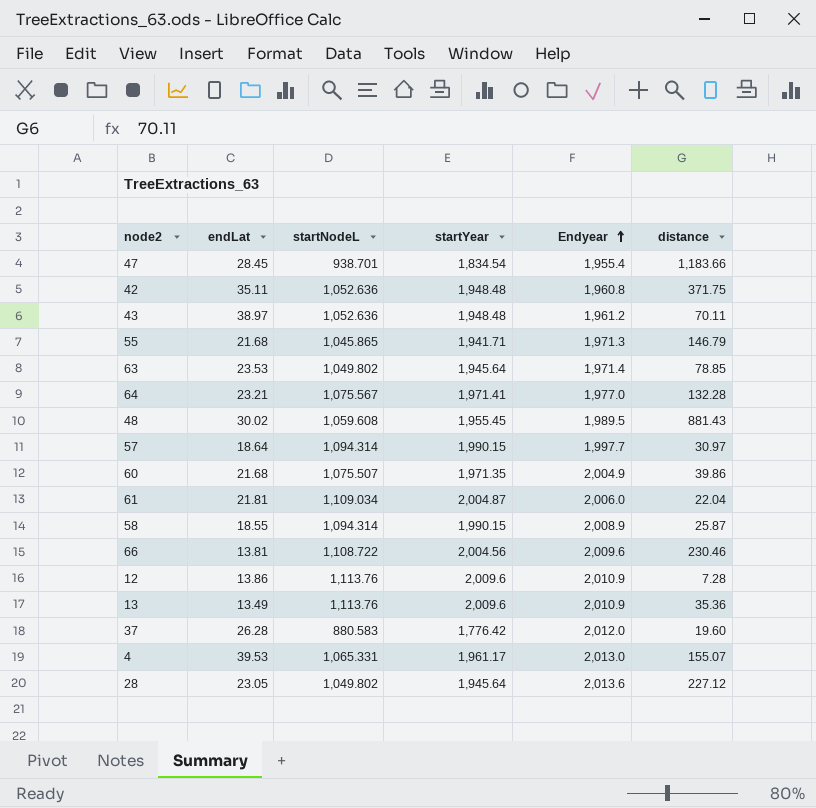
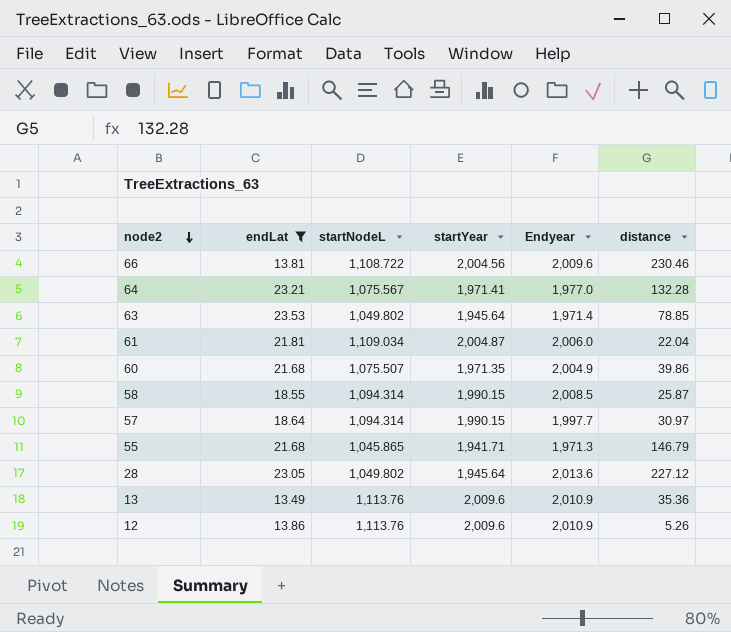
filter: none -> endLat <= 23.53
row order: Endyear ascending -> node2 descending
58 | Endyear: 2,008.9 -> 2,008.5
12 | distance: 7.28 -> 5.26

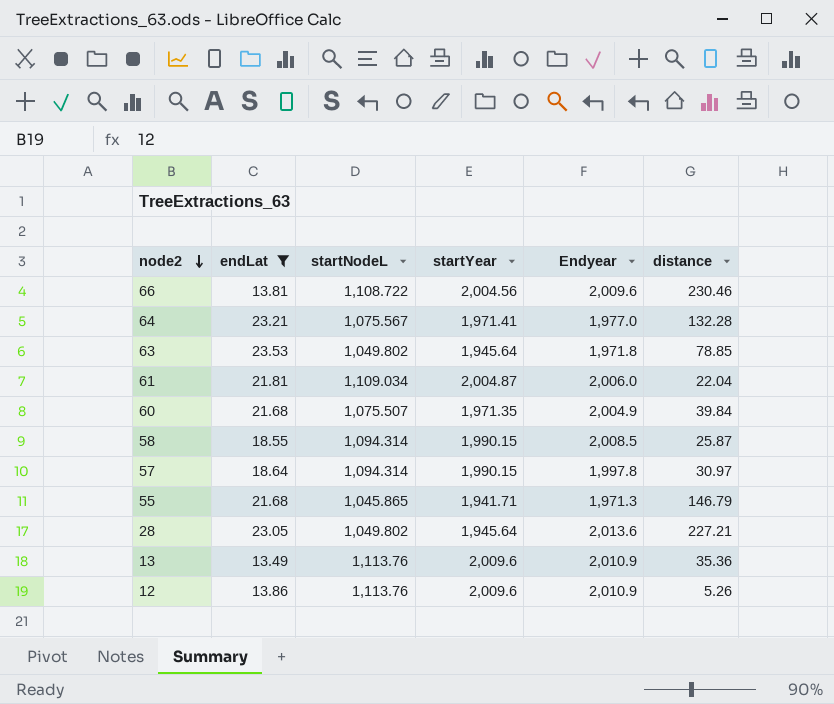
63 | Endyear: 1,971.4 -> 1,971.8
60 | distance: 39.86 -> 39.84
57 | Endyear: 1,997.7 -> 1,997.8
28 | distance: 227.12 -> 227.21

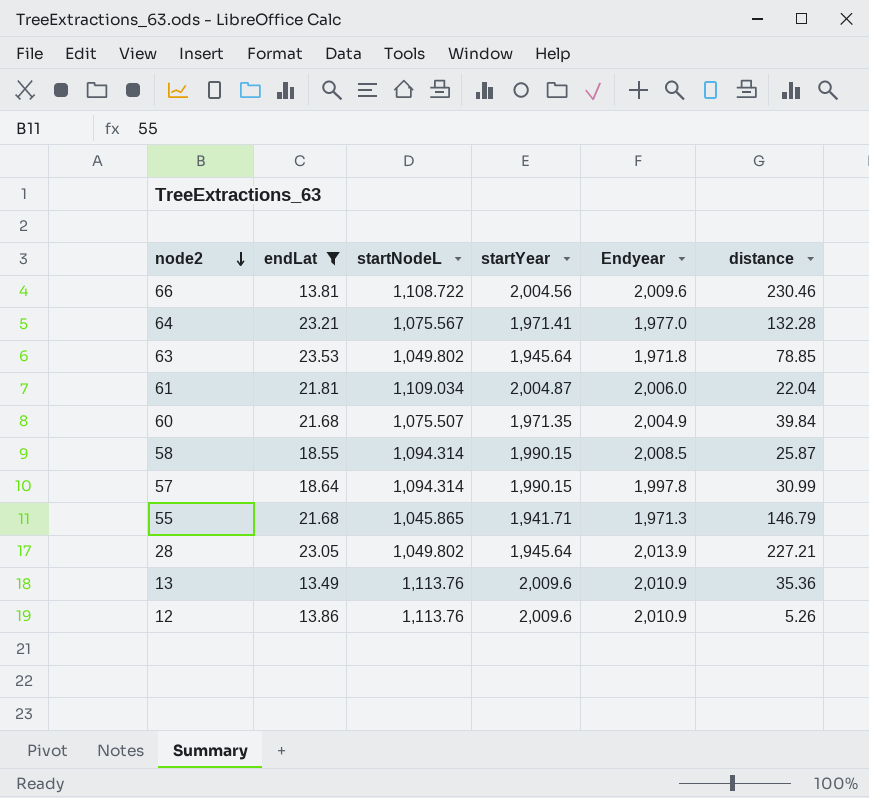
57 | distance: 30.97 -> 30.99
28 | Endyear: 2,013.6 -> 2,013.9

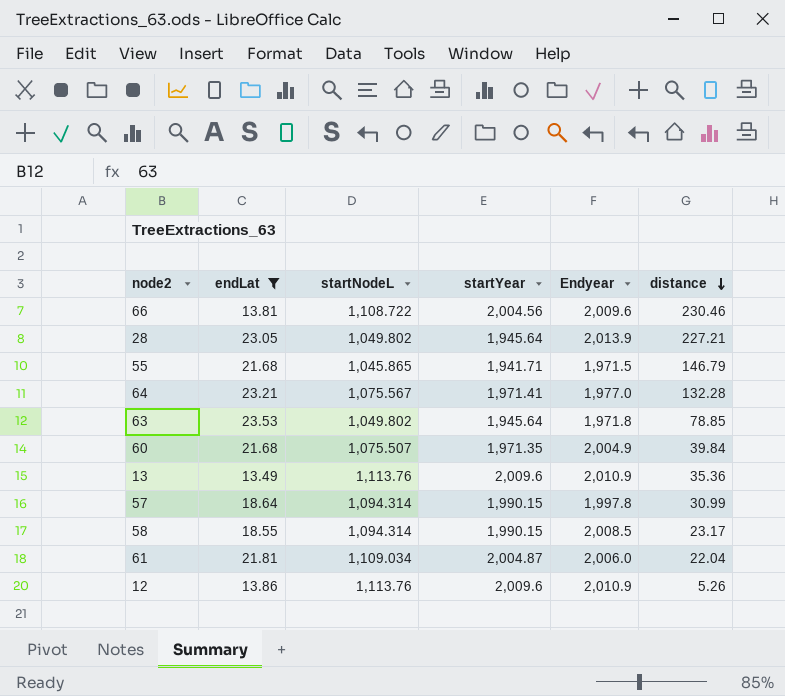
row order: node2 descending -> distance descending
55 | Endyear: 1,971.3 -> 1,971.5
58 | distance: 25.87 -> 23.17

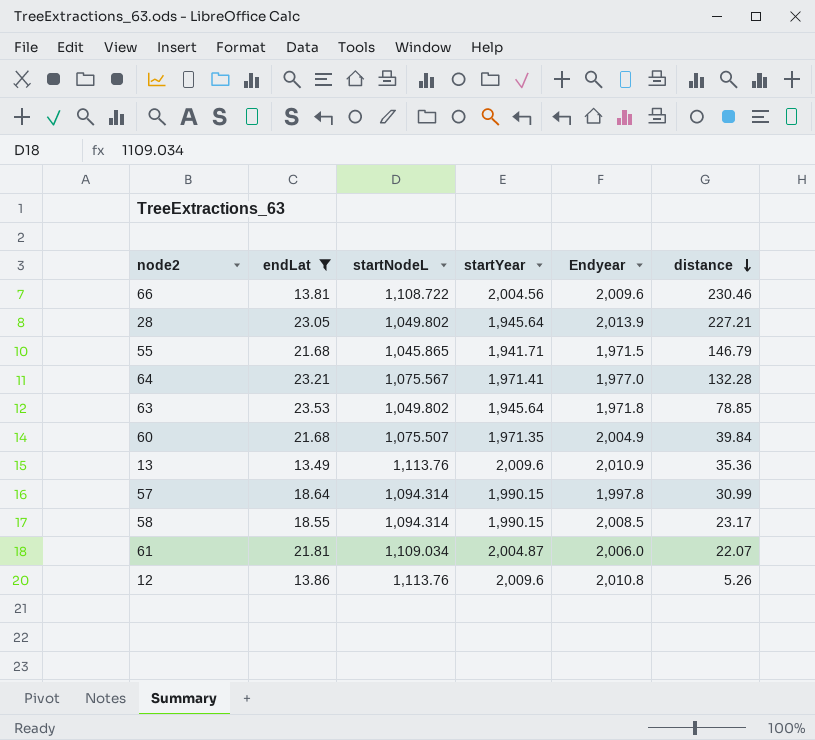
61 | distance: 22.04 -> 22.07
12 | Endyear: 2,010.9 -> 2,010.8

